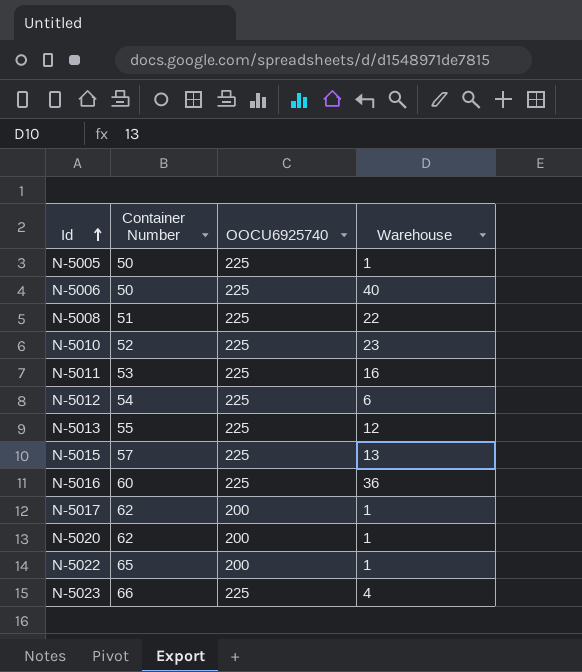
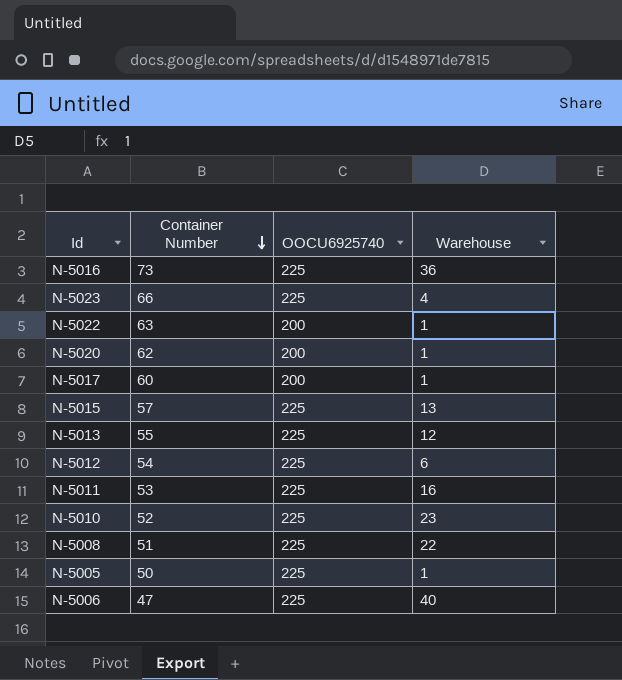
row order: Id ascending -> Container Number descending
N-5016 | Container Number: 60 -> 73
N-5022 | Container Number: 65 -> 63
N-5017 | Container Number: 62 -> 60
N-5006 | Container Number: 50 -> 47

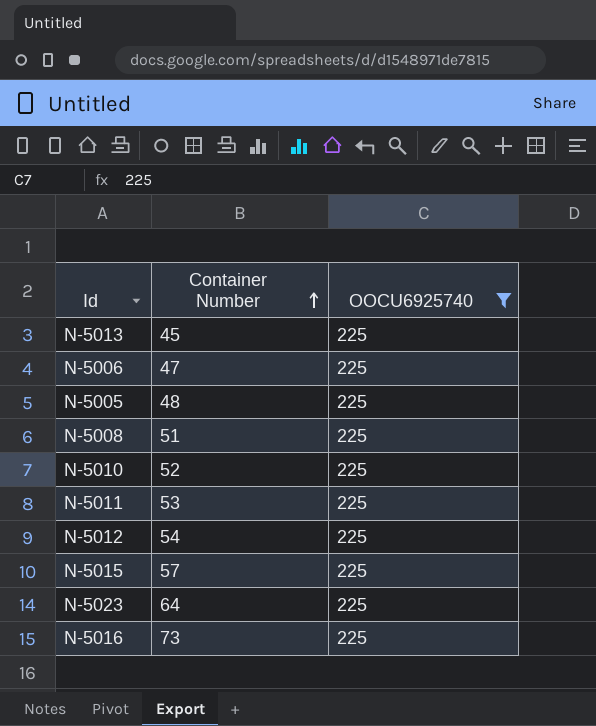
filter: none -> OOCU6925740 = 225
row order: Container Number descending -> Container Number ascending
column Warehouse | position: 4 -> none
N-5013 | Container Number: 55 -> 45
N-5005 | Container Number: 50 -> 48
N-5023 | Container Number: 66 -> 64

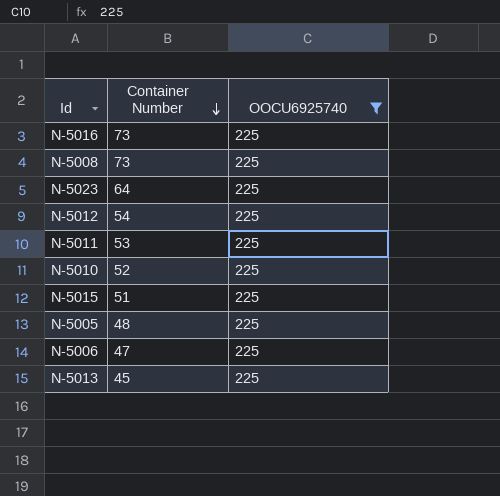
row order: Container Number ascending -> Container Number descending
N-5008 | Container Number: 51 -> 73
N-5015 | Container Number: 57 -> 51

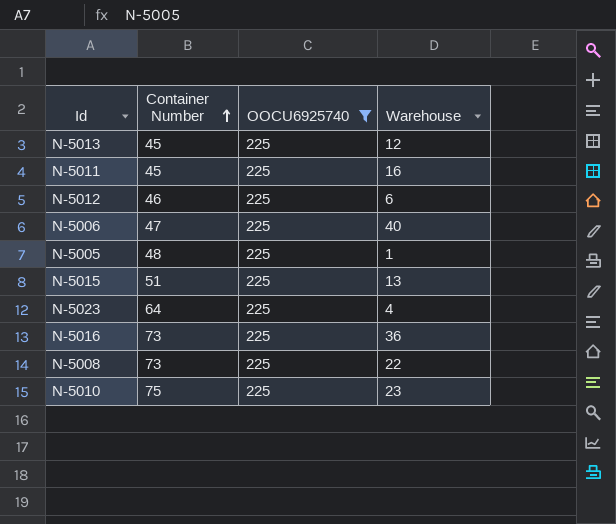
row order: Container Number descending -> Container Number ascending
column Warehouse | position: none -> 4
N-5011 | Container Number: 53 -> 45
N-5012 | Container Number: 54 -> 46
N-5010 | Container Number: 52 -> 75

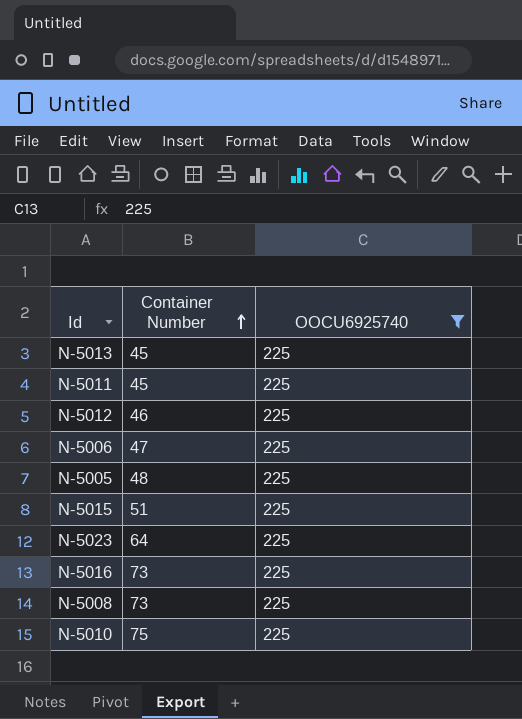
column Warehouse | position: 4 -> none

